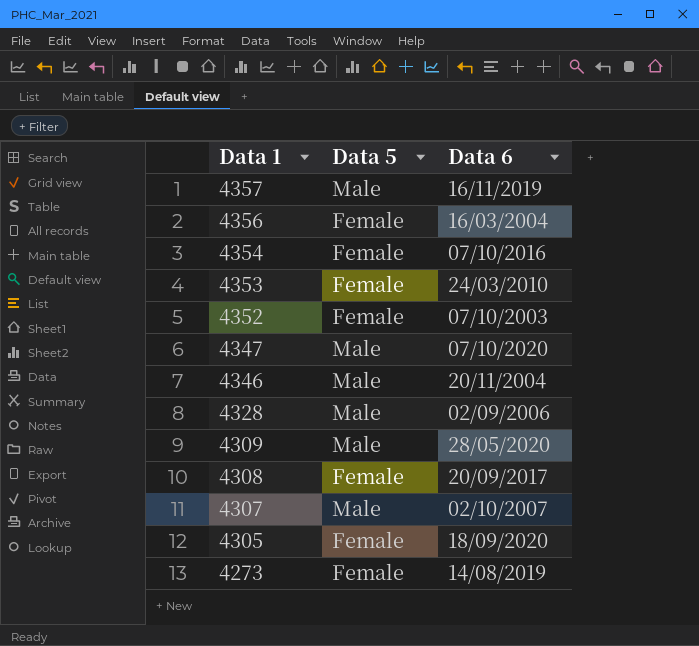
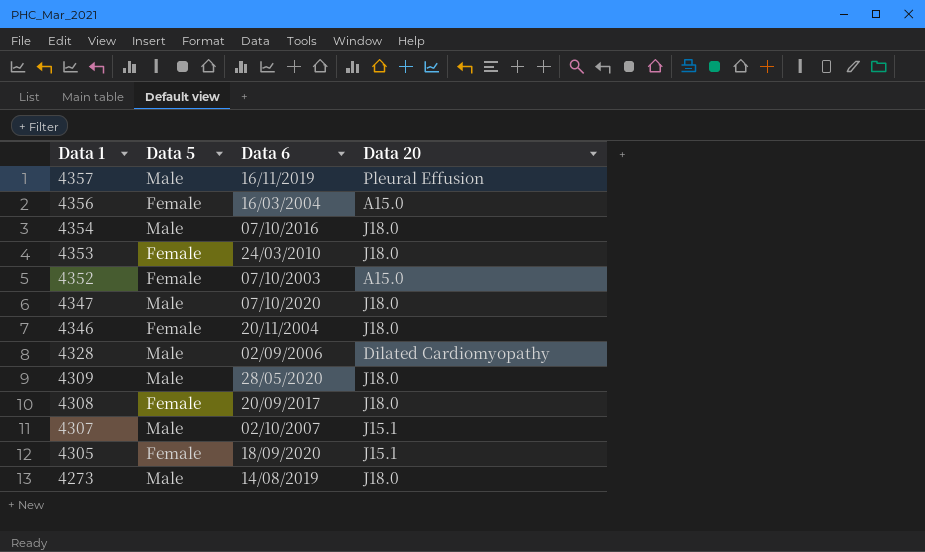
column Data 20 | position: none -> 4
4354 | Data 5: Female -> Male
4346 | Data 5: Male -> Female
4273 | Data 5: Female -> Male

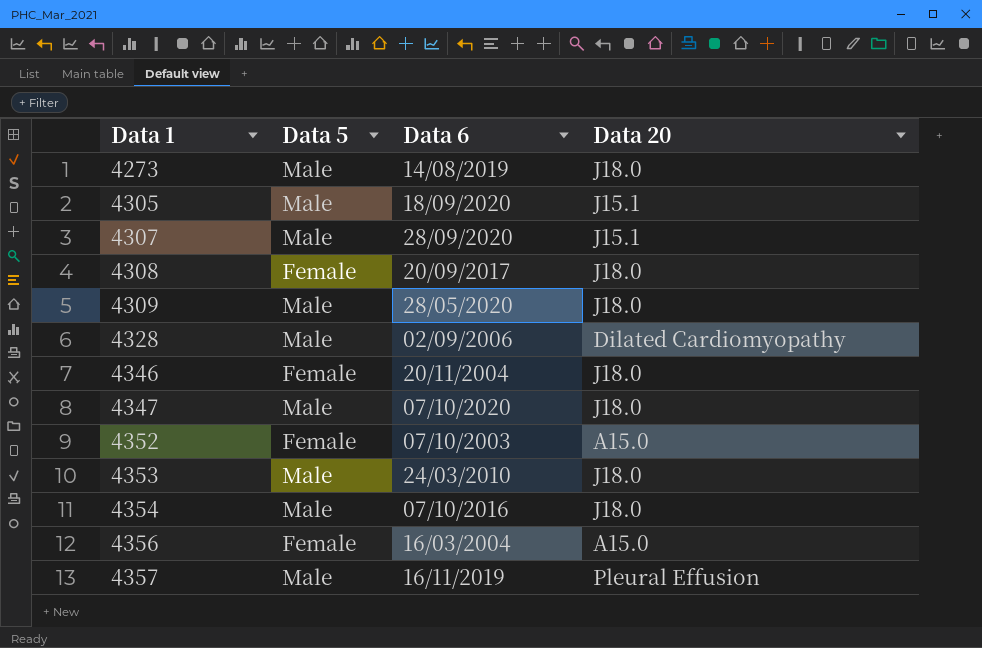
row order: Data 1 descending -> Data 1 ascending
4305 | Data 5: Female -> Male
4307 | Data 6: 02/10/2007 -> 28/09/2020
4353 | Data 5: Female -> Male

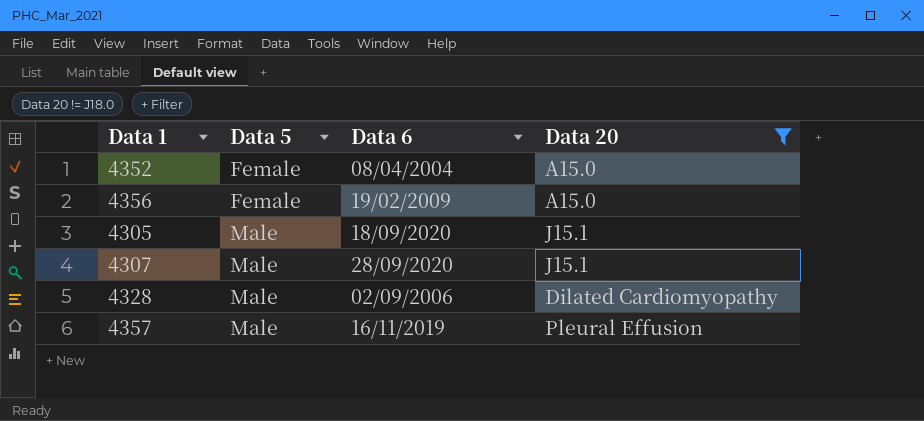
filter: none -> Data 20 != J18.0
row order: Data 1 ascending -> Data 5 ascending
4352 | Data 6: 07/10/2003 -> 08/04/2004
4356 | Data 6: 16/03/2004 -> 19/02/2009

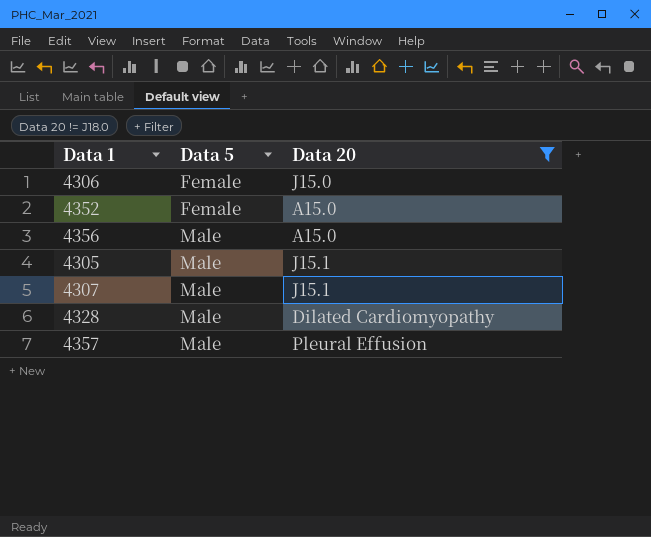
column Data 6 | position: 3 -> none
row 4306: none -> Female | J15.0
4356 | Data 5: Female -> Male

